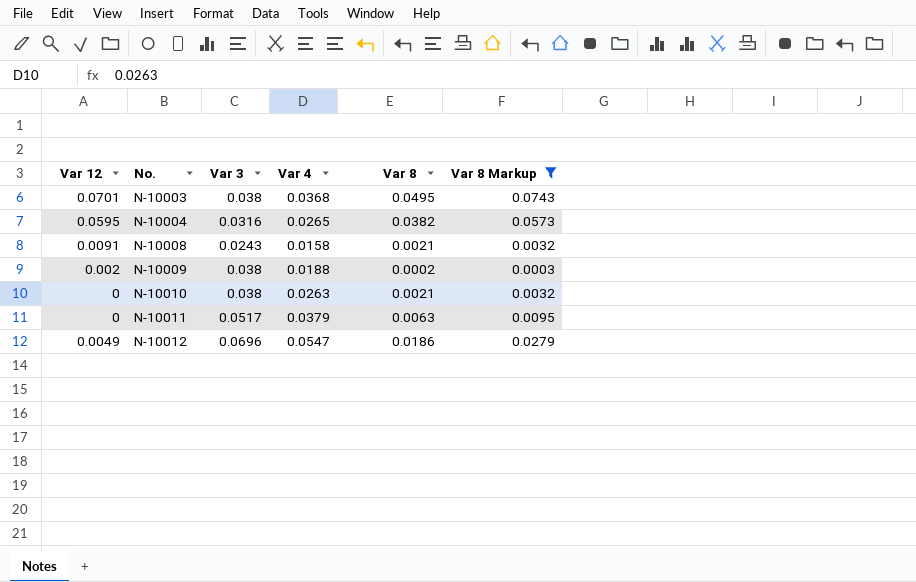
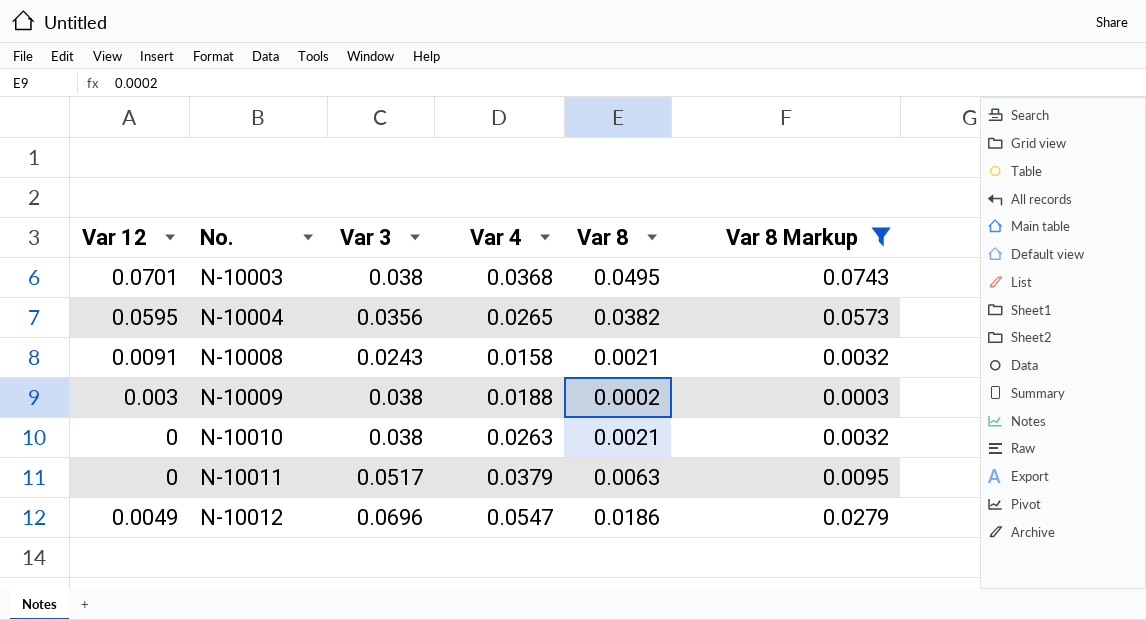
N-10004 | Var 3: 0.0316 -> 0.0356
N-10009 | Var 12: 0.002 -> 0.003

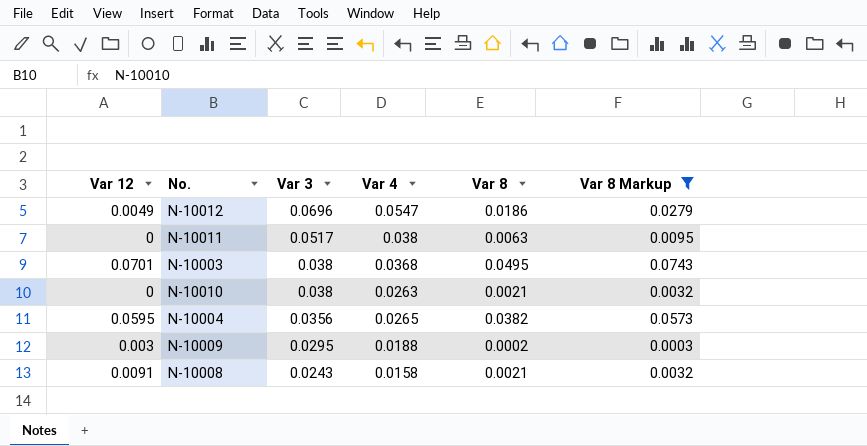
row order: No. ascending -> Var 3 descending
N-10011 | Var 4: 0.0379 -> 0.038
N-10009 | Var 3: 0.038 -> 0.0295

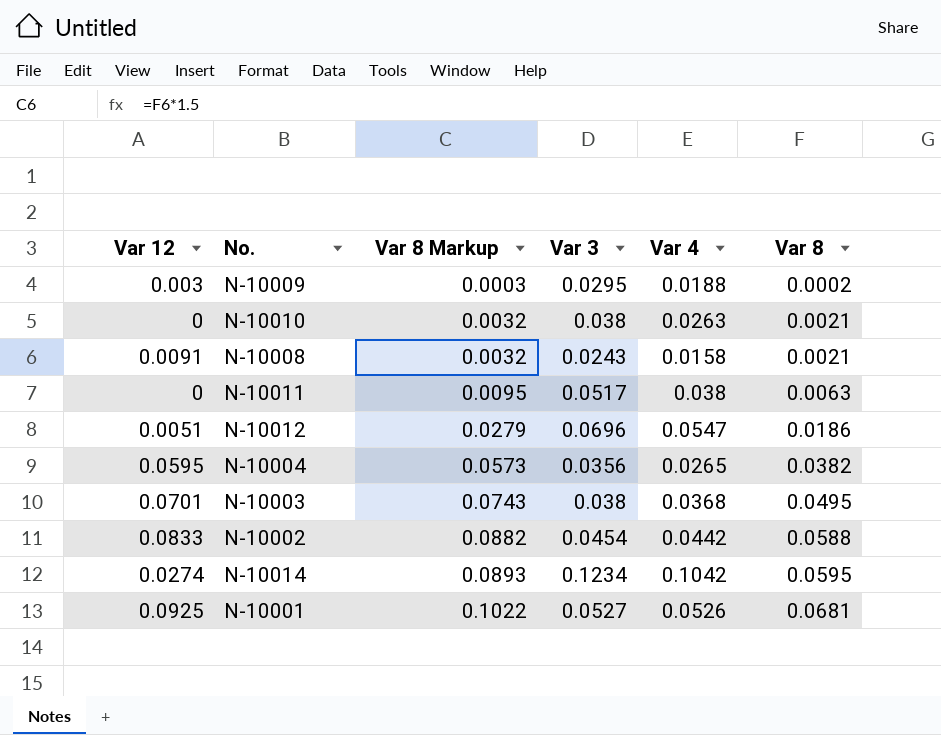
filter: Var 8 Markup <= 0.0743 -> none
row order: Var 3 descending -> Var 8 Markup ascending
column Var 8 Markup | position: 6 -> 3
N-10012 | Var 12: 0.0049 -> 0.0051

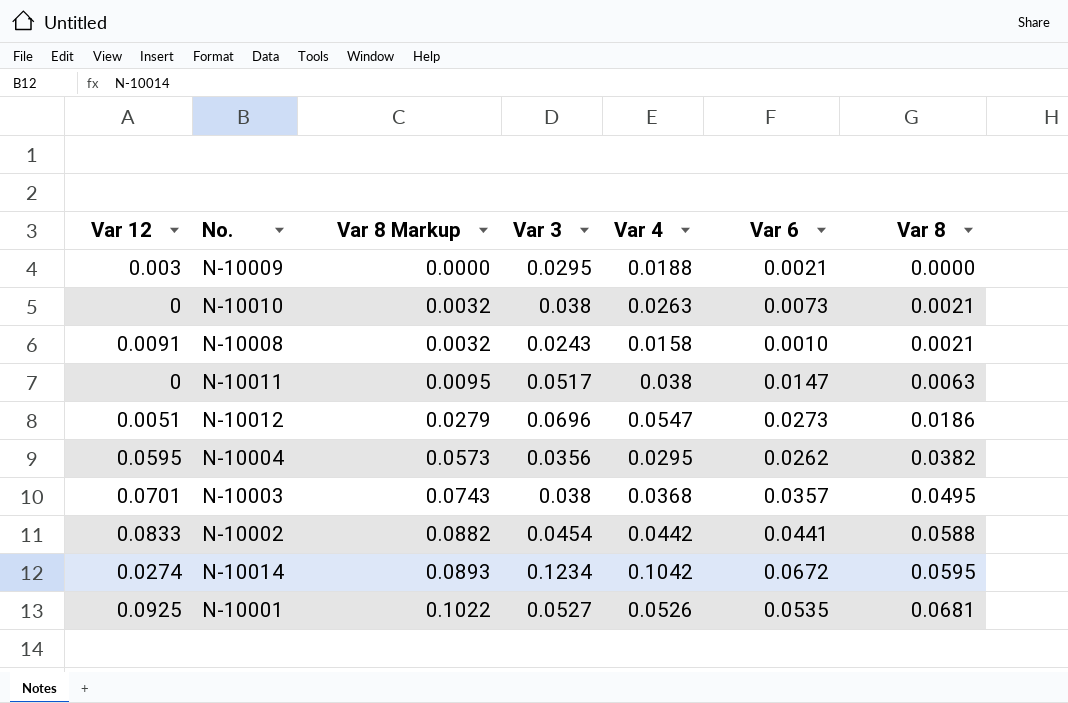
column Var 6 | position: none -> 6
N-10009 | Var 8 Markup: 0.0003 -> 0.0000
N-10009 | Var 8: 0.0002 -> 0.0000
N-10004 | Var 4: 0.0265 -> 0.0295

